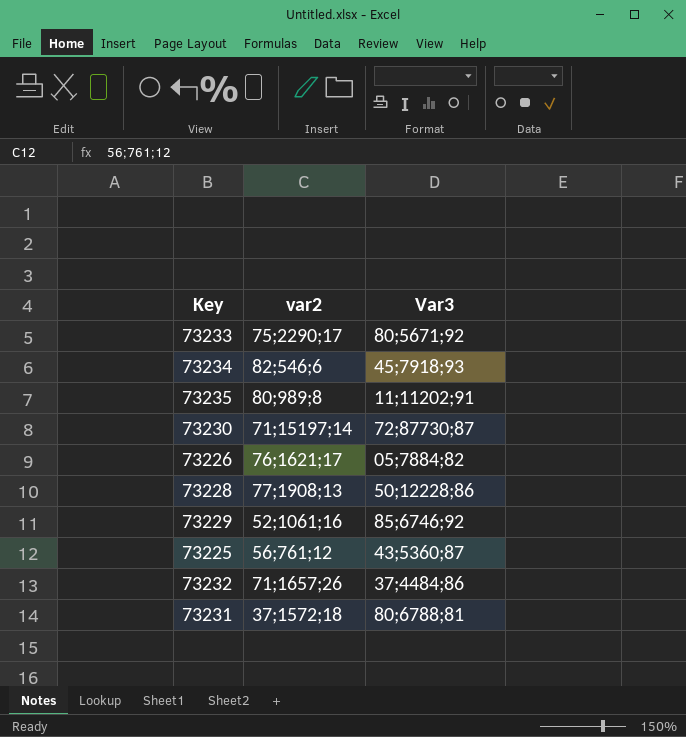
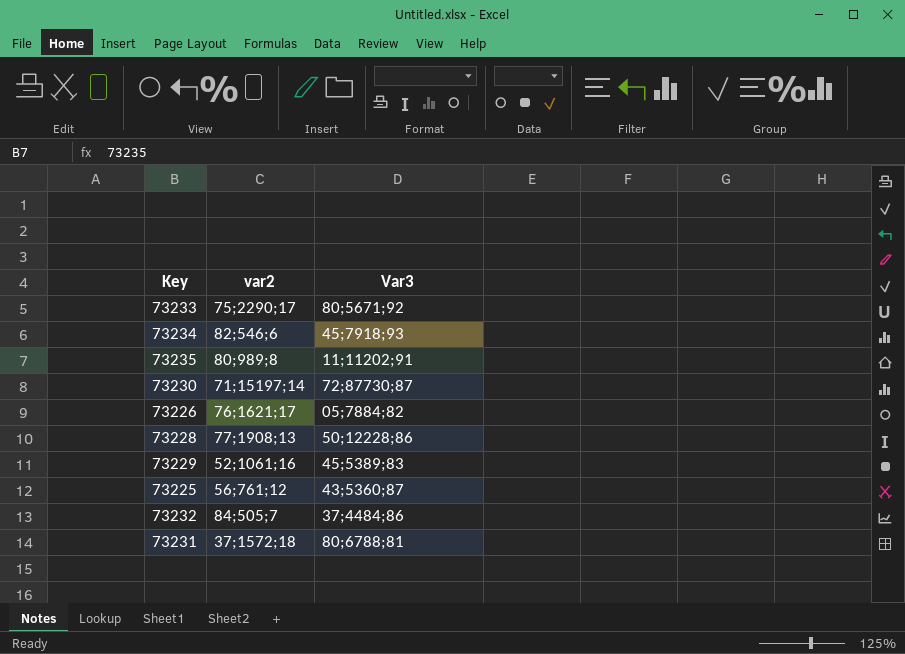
73229 | Var3: 85;6746;92 -> 45;5389;83
73232 | var2: 71;1657;26 -> 84;505;7

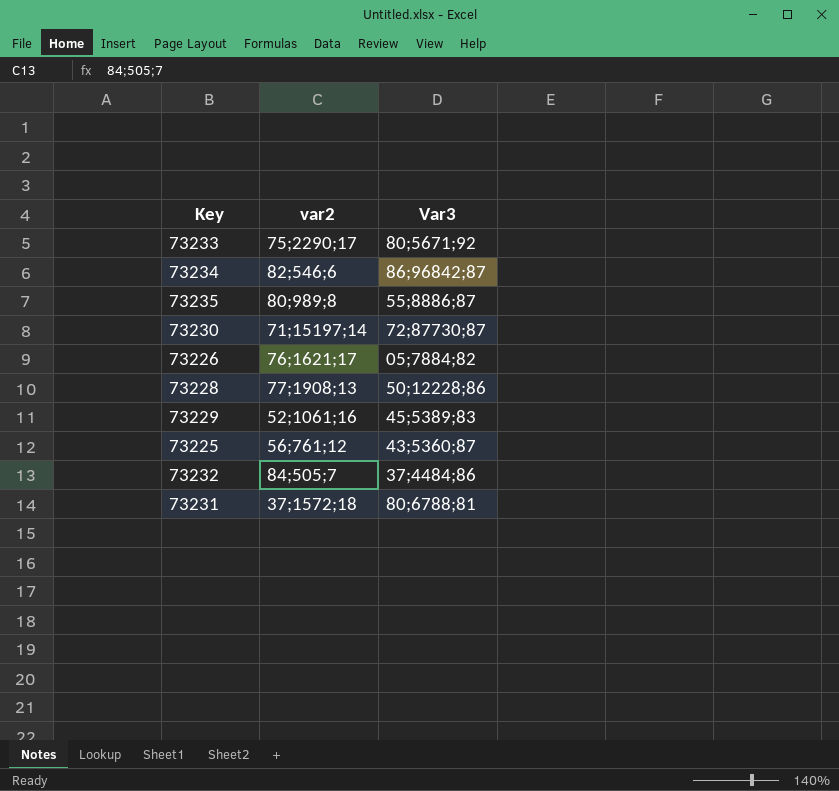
73234 | Var3: 45;7918;93 -> 86;96842;87
73235 | Var3: 11;11202;91 -> 55;8886;87

